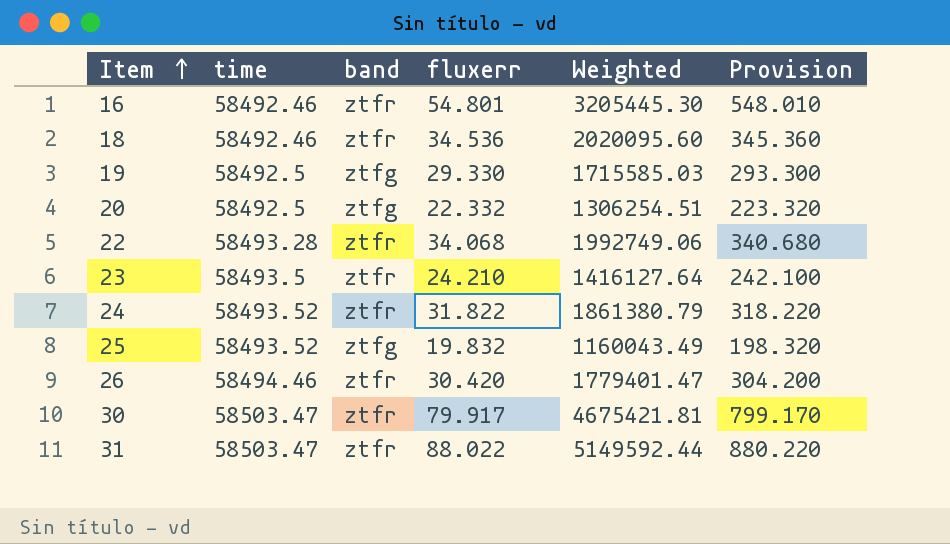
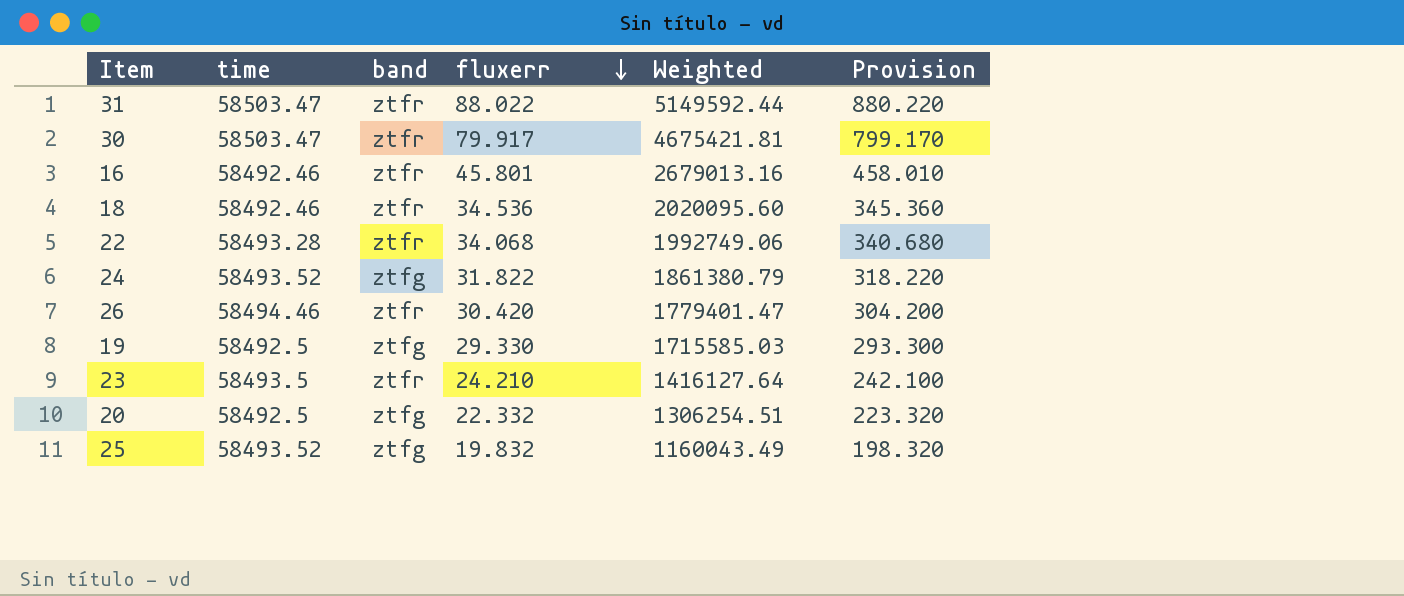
row order: Item ascending -> fluxerr descending
16 | fluxerr: 54.801 -> 45.801
16 | Weighted: 3205445.30 -> 2679013.16
16 | Provision: 548.010 -> 458.010
24 | band: ztfr -> ztfg

